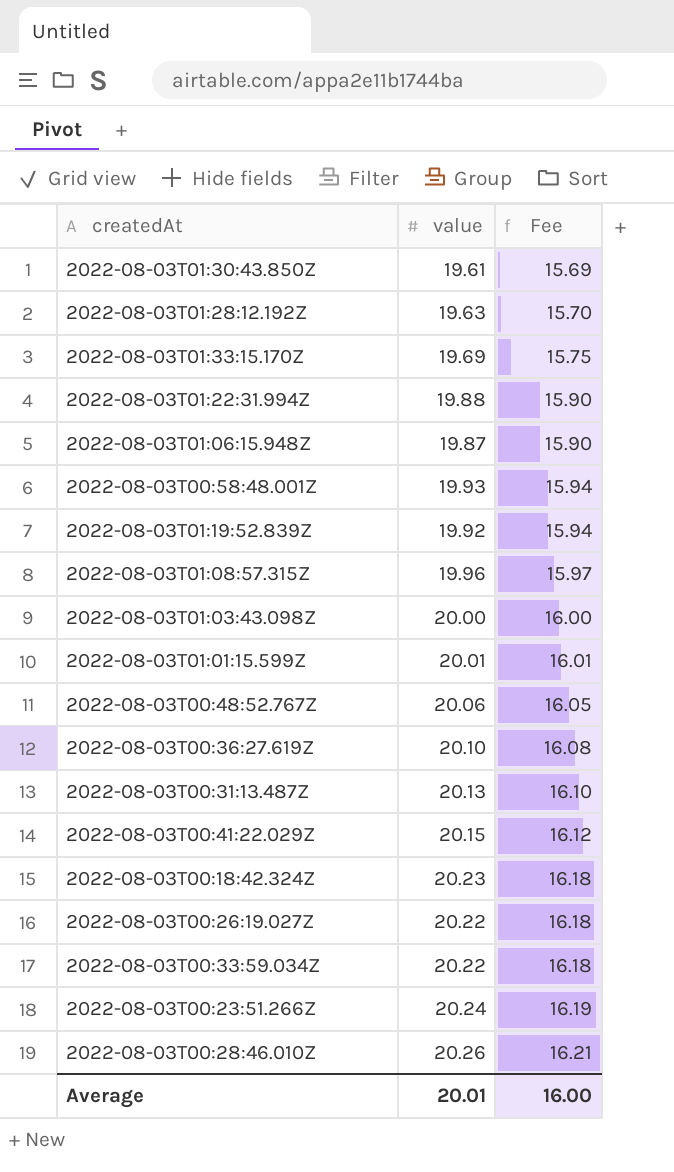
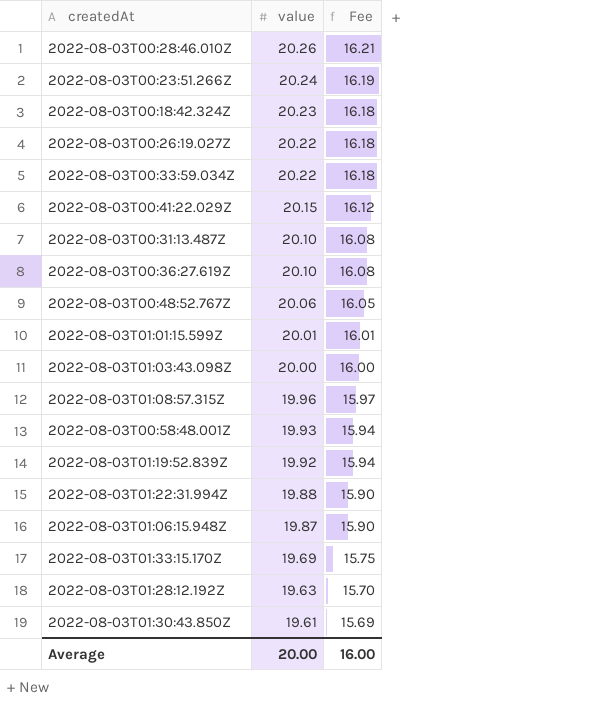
row order: Fee ascending -> value descending
2022-08-03T00:31:13.487Z | value: 20.13 -> 20.10
2022-08-03T00:31:13.487Z | Fee: 16.10 -> 16.08
Average | value: 20.01 -> 20.00

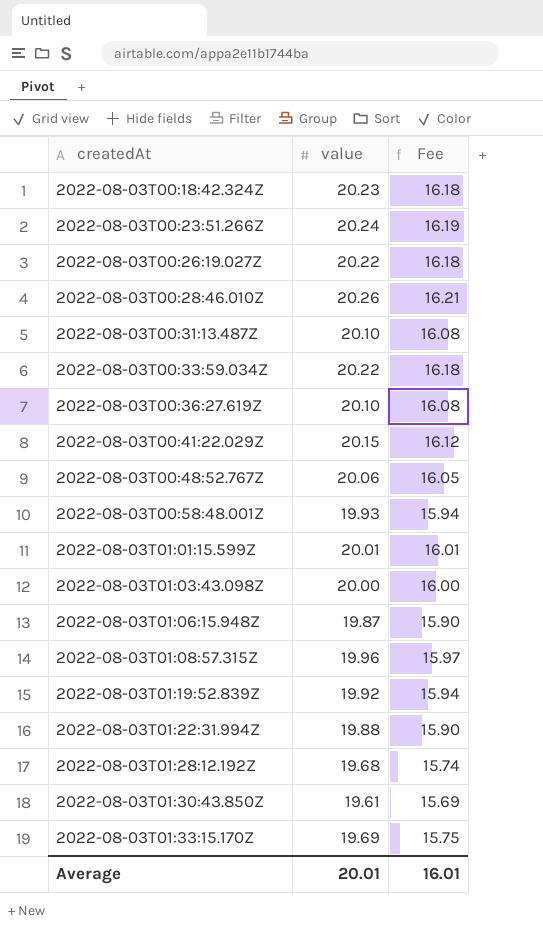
row order: value descending -> createdAt ascending
2022-08-03T01:28:12.192Z | value: 19.63 -> 19.68
2022-08-03T01:28:12.192Z | Fee: 15.70 -> 15.74
Average | value: 20.00 -> 20.01
Average | Fee: 16.00 -> 16.01

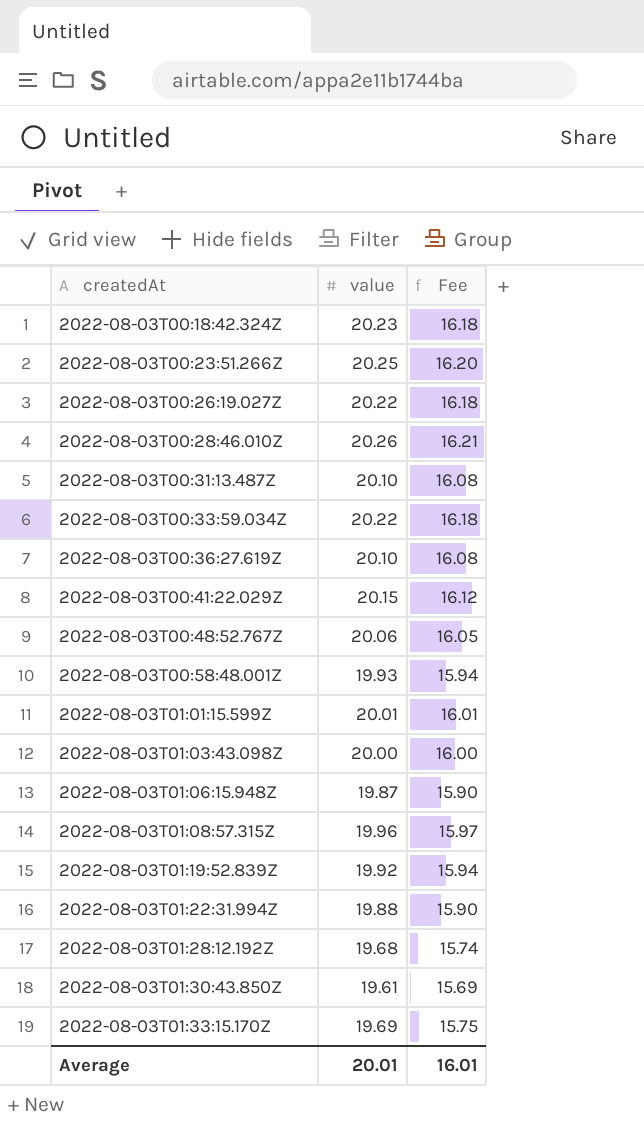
2022-08-03T00:23:51.266Z | value: 20.24 -> 20.25
2022-08-03T00:23:51.266Z | Fee: 16.19 -> 16.20

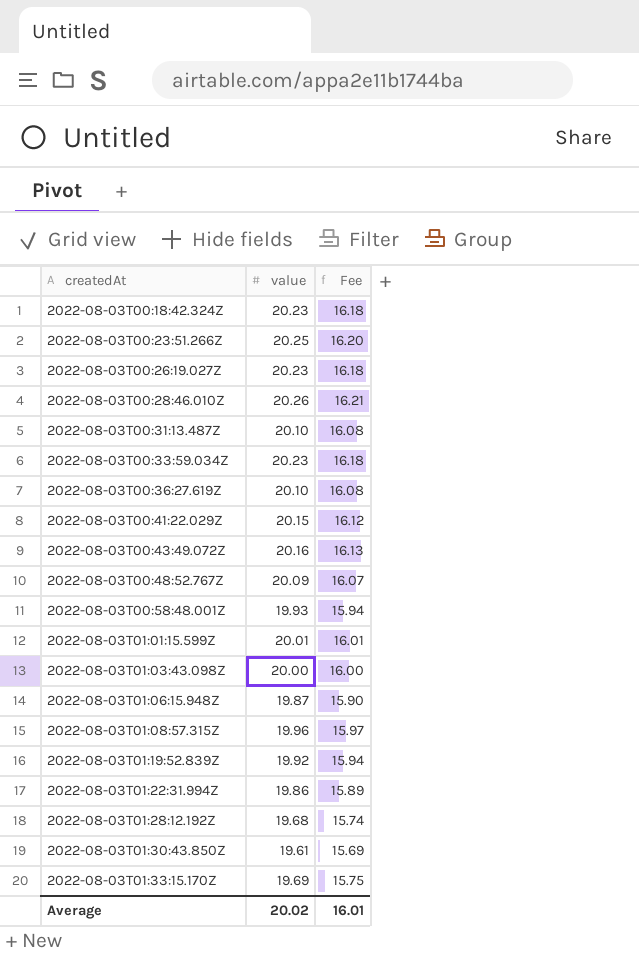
2022-08-03T00:26:19.027Z | value: 20.22 -> 20.23
2022-08-03T00:33:59.034Z | value: 20.22 -> 20.23
row 2022-08-03T00:43:49.072Z: none -> 20.16 | 16.13
2022-08-03T00:48:52.767Z | value: 20.06 -> 20.09
2022-08-03T00:48:52.767Z | Fee: 16.05 -> 16.07
2022-08-03T01:22:31.994Z | value: 19.88 -> 19.86
2022-08-03T01:22:31.994Z | Fee: 15.90 -> 15.89
Average | value: 20.01 -> 20.02

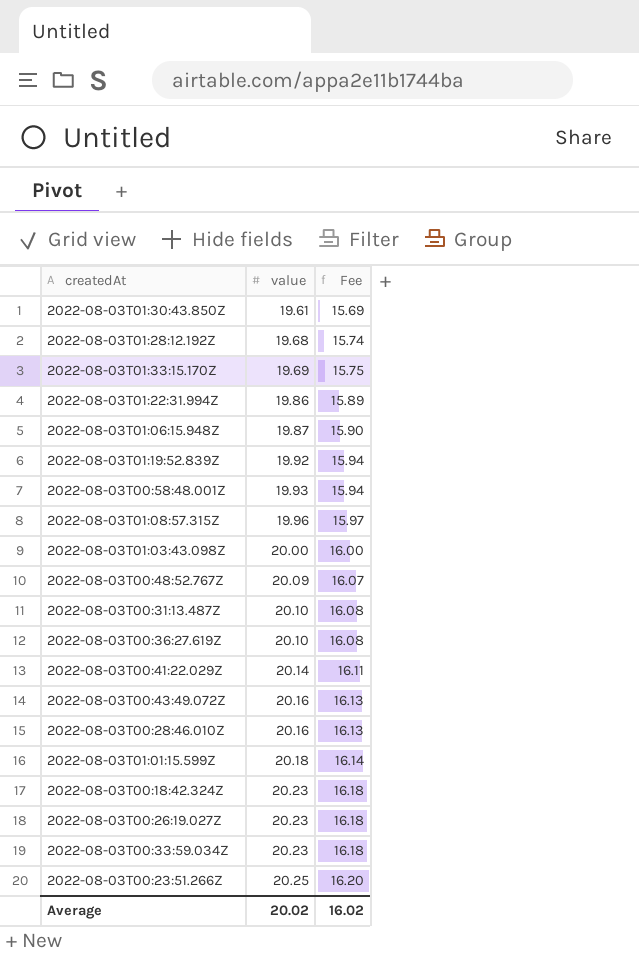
row order: createdAt ascending -> value ascending
2022-08-03T00:41:22.029Z | value: 20.15 -> 20.14
2022-08-03T00:41:22.029Z | Fee: 16.12 -> 16.11
2022-08-03T00:28:46.010Z | value: 20.26 -> 20.16
2022-08-03T00:28:46.010Z | Fee: 16.21 -> 16.13
2022-08-03T01:01:15.599Z | value: 20.01 -> 20.18
2022-08-03T01:01:15.599Z | Fee: 16.01 -> 16.14
Average | Fee: 16.01 -> 16.02

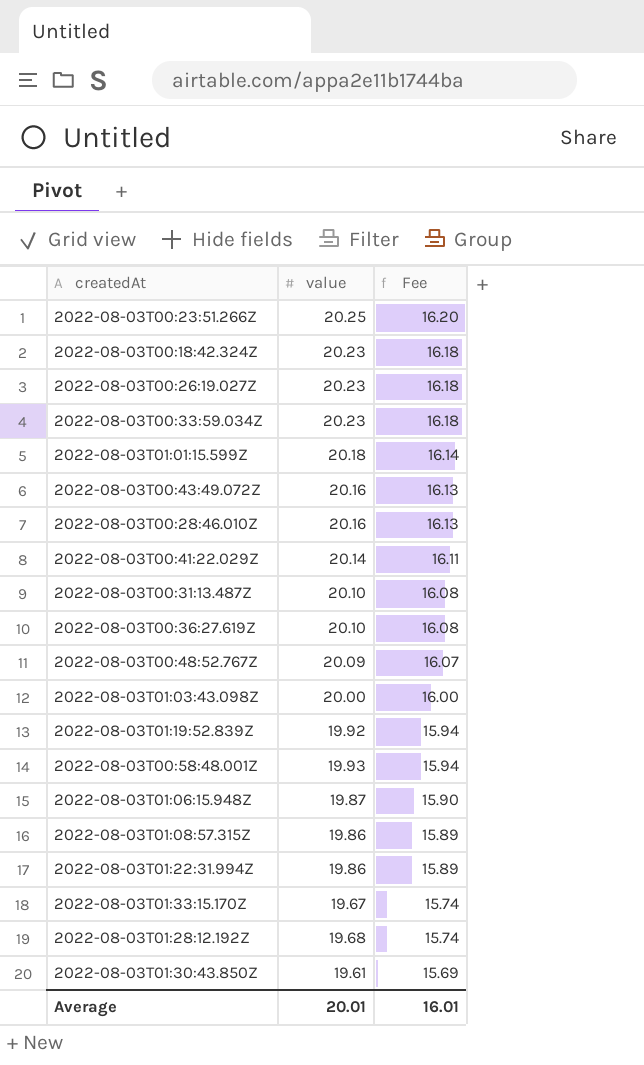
row order: value ascending -> Fee descending
2022-08-03T01:08:57.315Z | value: 19.96 -> 19.86
2022-08-03T01:08:57.315Z | Fee: 15.97 -> 15.89
2022-08-03T01:33:15.170Z | value: 19.69 -> 19.67
2022-08-03T01:33:15.170Z | Fee: 15.75 -> 15.74
Average | value: 20.02 -> 20.01
Average | Fee: 16.02 -> 16.01

